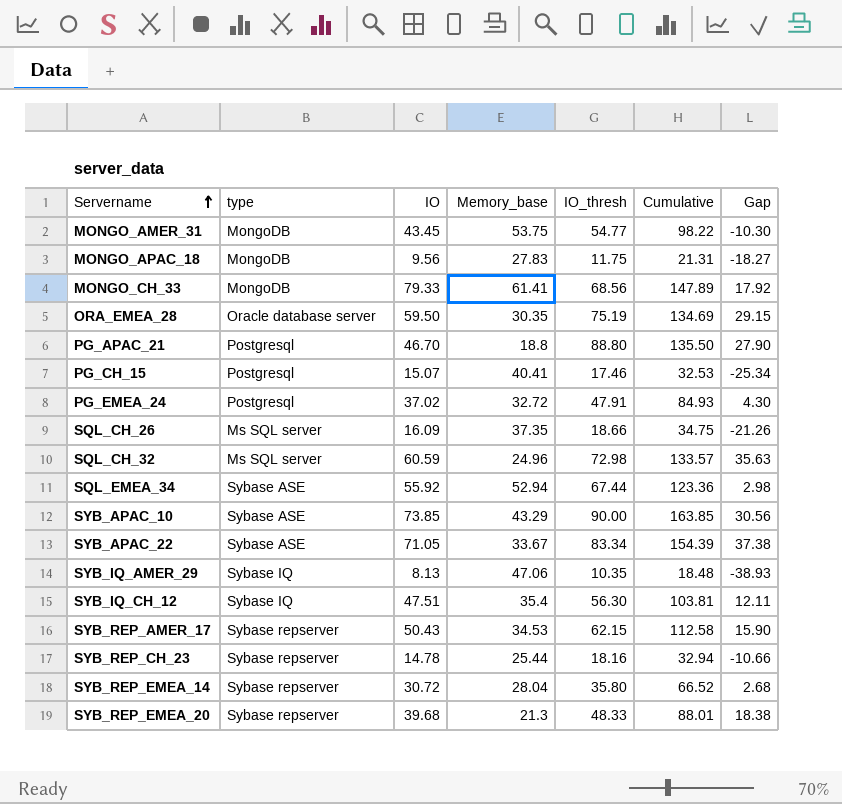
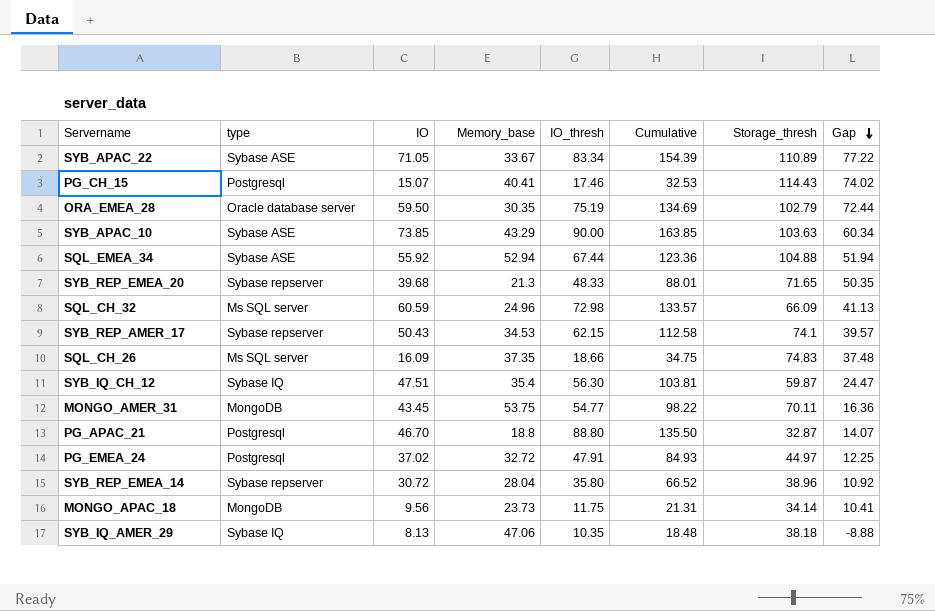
row order: Servername ascending -> Gap descending
column Storage_thresh | position: none -> 7
column Gap | formula: [IO] - [Memory_base] -> [Storage_thresh] - [Memory_base]
row MONGO_CH_33: MongoDB | 79.33 | 61.41 | 68.56 | 147.89 | 17.92 -> none
row SYB_REP_CH_23: Sybase repserver | 14.78 | 25.44 | 18.16 | 32.94 | -10.66 -> none
MONGO_APAC_18 | Memory_base: 27.83 -> 23.73

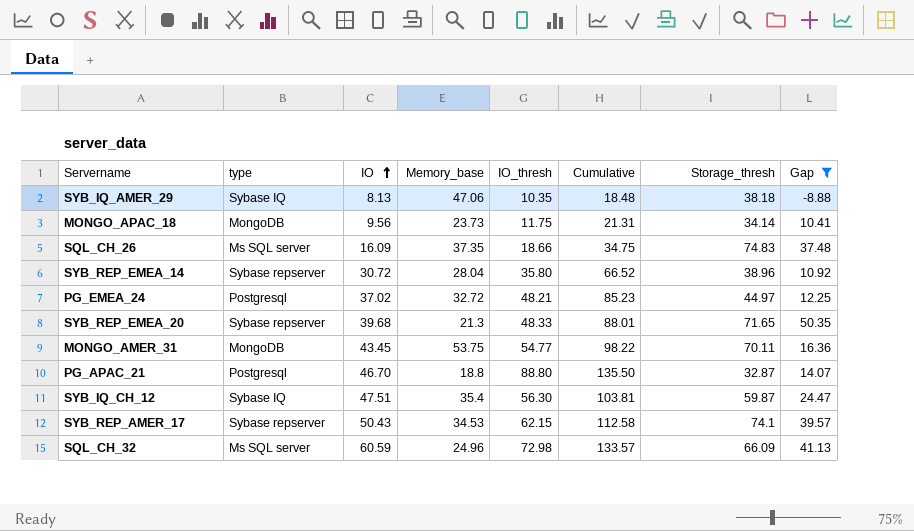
filter: none -> Gap <= 50.35
row order: Gap descending -> IO ascending
PG_EMEA_24 | IO_thresh: 47.91 -> 48.21
PG_EMEA_24 | Cumulative: 84.93 -> 85.23

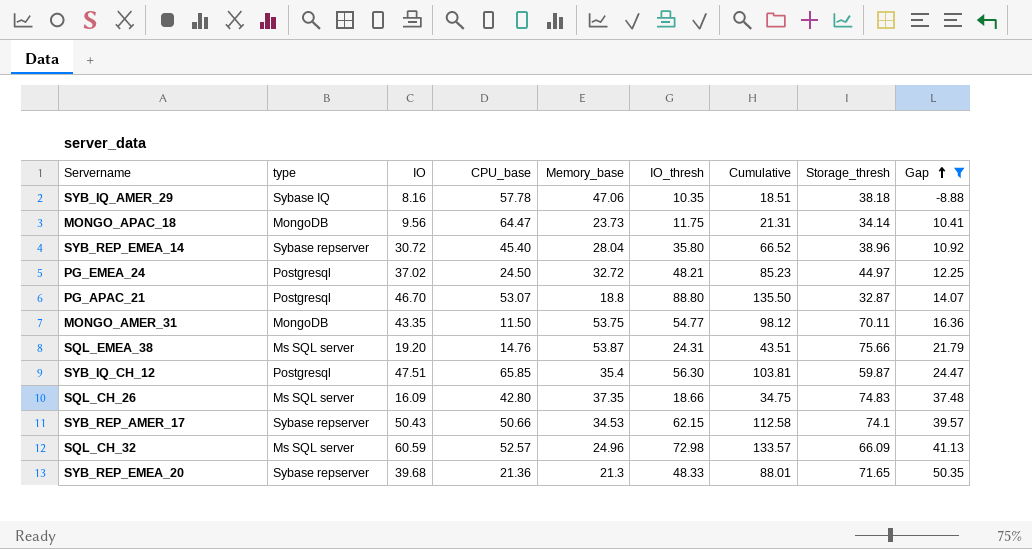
row order: IO ascending -> Gap ascending
column CPU_base | position: none -> 4
SYB_IQ_AMER_29 | IO: 8.13 -> 8.16
SYB_IQ_AMER_29 | Cumulative: 18.48 -> 18.51
MONGO_AMER_31 | IO: 43.45 -> 43.35
MONGO_AMER_31 | Cumulative: 98.22 -> 98.12
row SQL_EMEA_38: none -> Ms SQL server | 19.20 | 14.76 | 53.87 | 24.31 | 43.51 | 75.66 | 21.79
SYB_IQ_CH_12 | type: Sybase IQ -> Postgresql

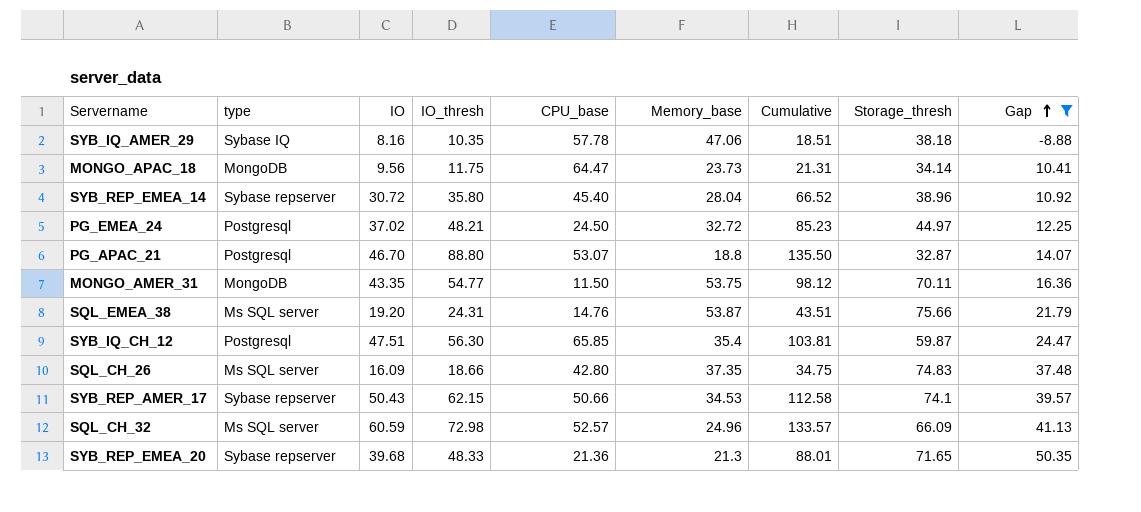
column IO_thresh | position: 6 -> 4

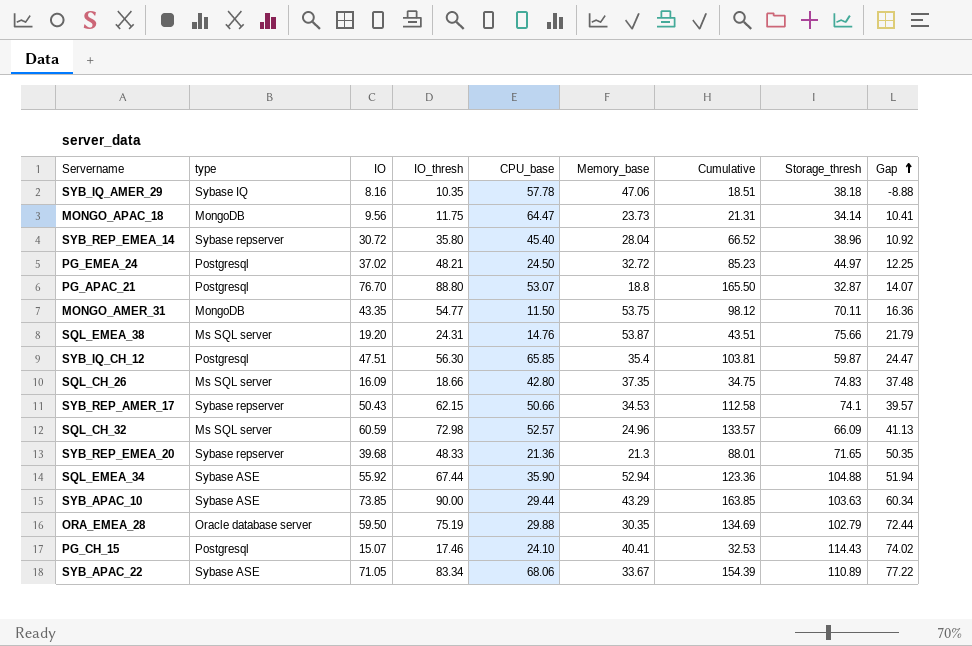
filter: Gap <= 50.35 -> none
PG_APAC_21 | IO: 46.70 -> 76.70
PG_APAC_21 | Cumulative: 135.50 -> 165.50

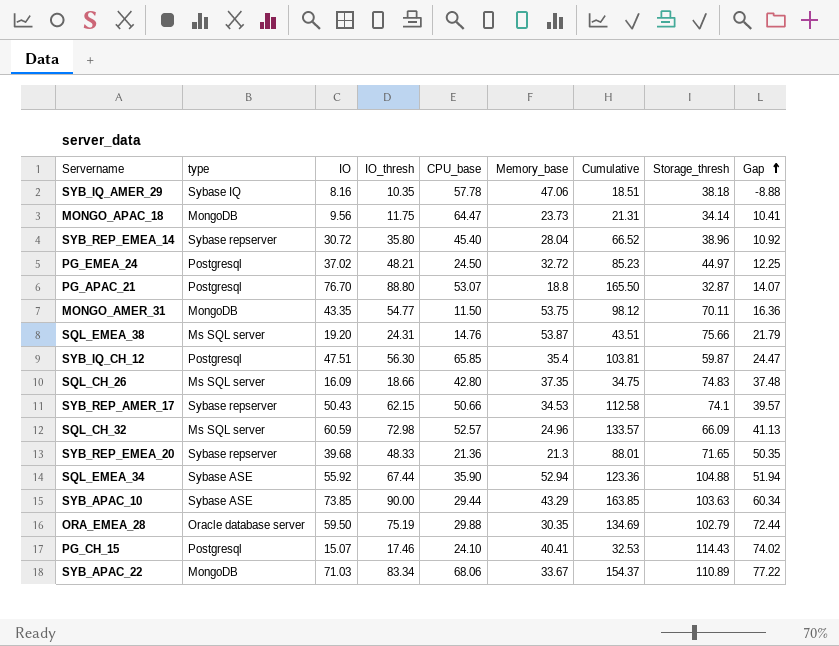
SYB_APAC_22 | type: Sybase ASE -> MongoDB
SYB_APAC_22 | IO: 71.05 -> 71.03
SYB_APAC_22 | Cumulative: 154.39 -> 154.37

